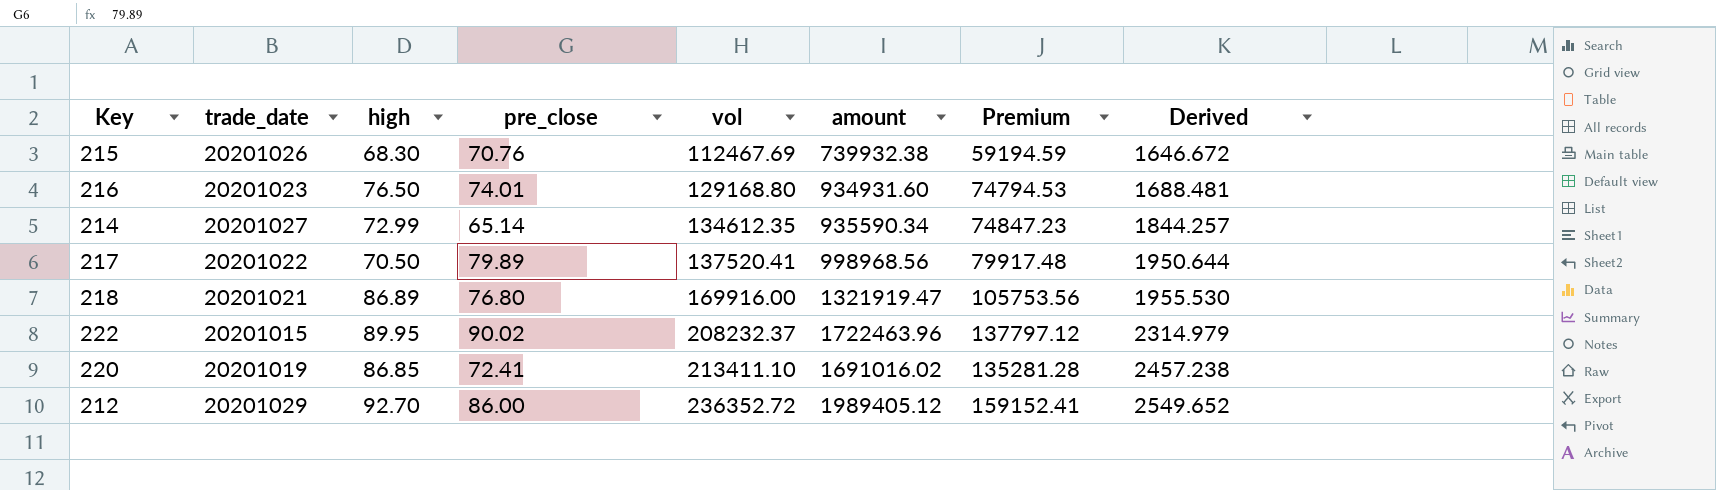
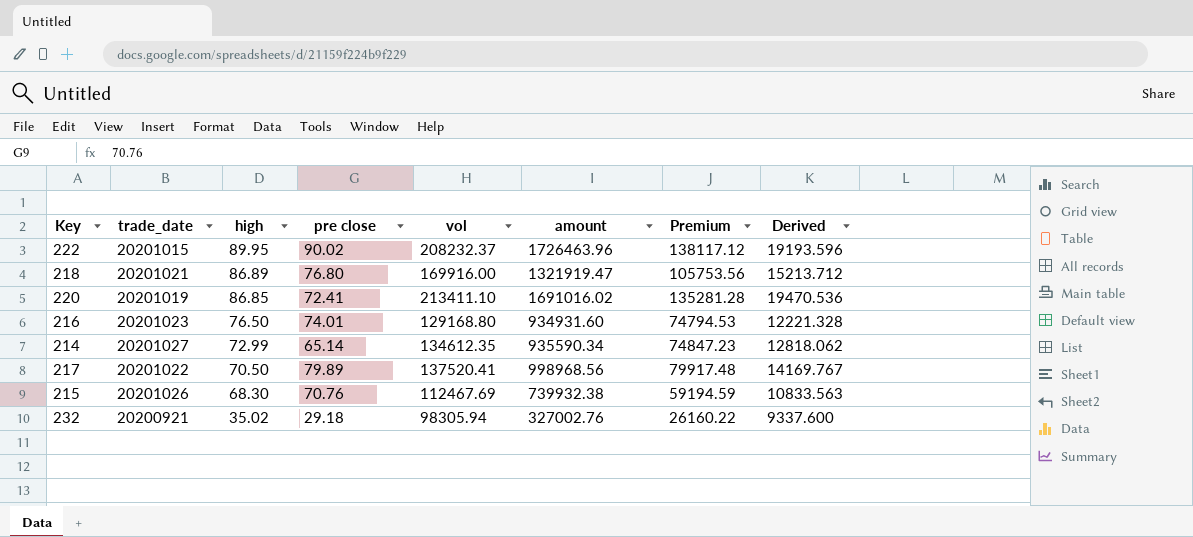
row order: vol ascending -> high descending
column name: pre_close -> pre close
column Derived | formula: [vol] / [high] -> [amount] / [high]
row 212: 20201029 | 92.70 | 86.00 | 236352.72 | 1989405.12 | 159152.41 | 2549.652 -> none
222 | amount: 1722463.96 -> 1726463.96
222 | Premium: 137797.12 -> 138117.12
row 232: none -> 20200921 | 35.02 | 29.18 | 98305.94 | 327002.76 | 26160.22 | 9337.600

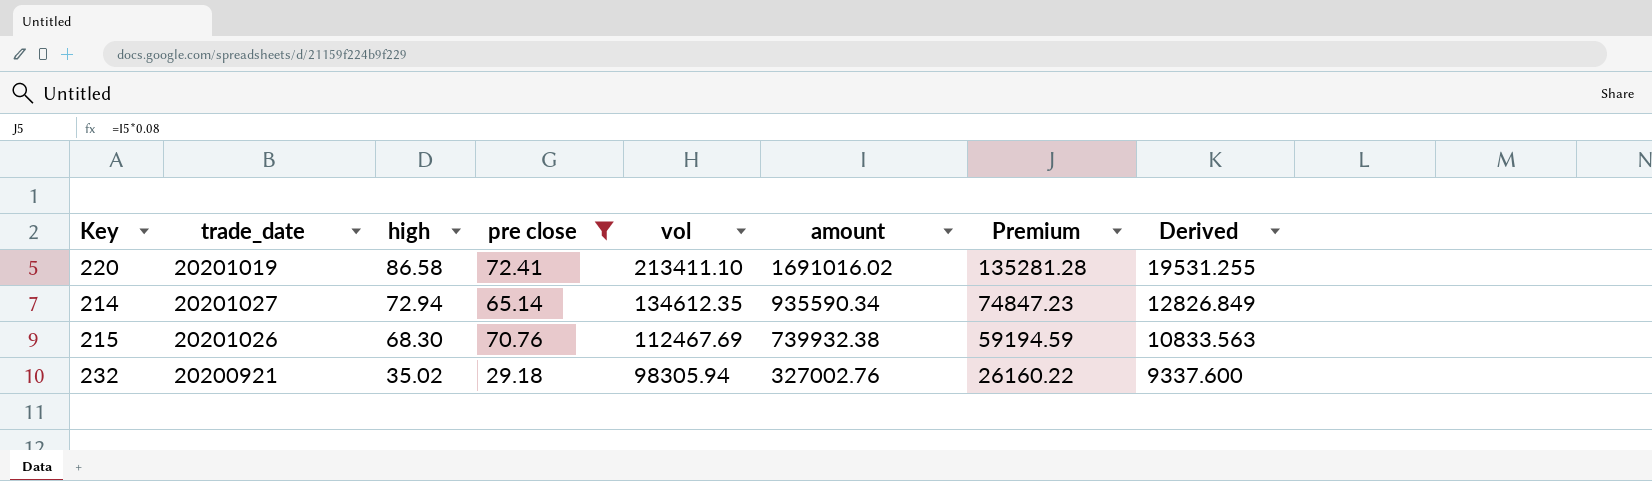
filter: none -> pre close <= 72.41
220 | high: 86.85 -> 86.58
220 | Derived: 19470.536 -> 19531.255
214 | high: 72.99 -> 72.94
214 | Derived: 12818.062 -> 12826.849

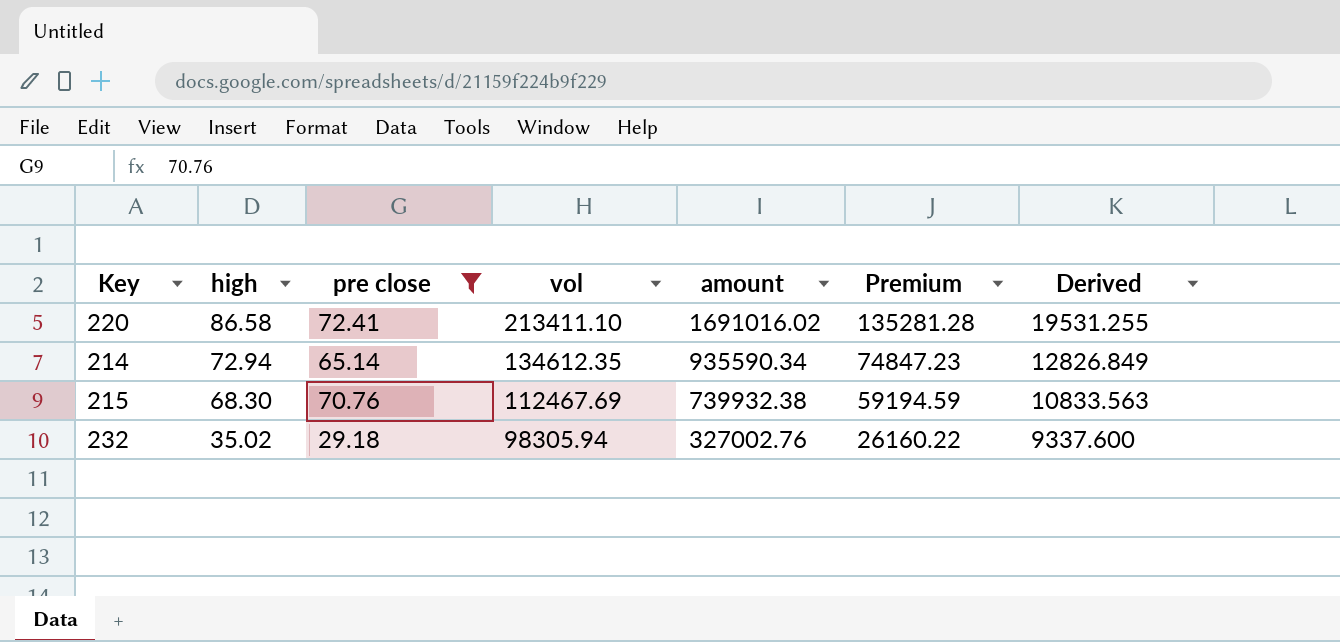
column trade_date | position: 2 -> none

